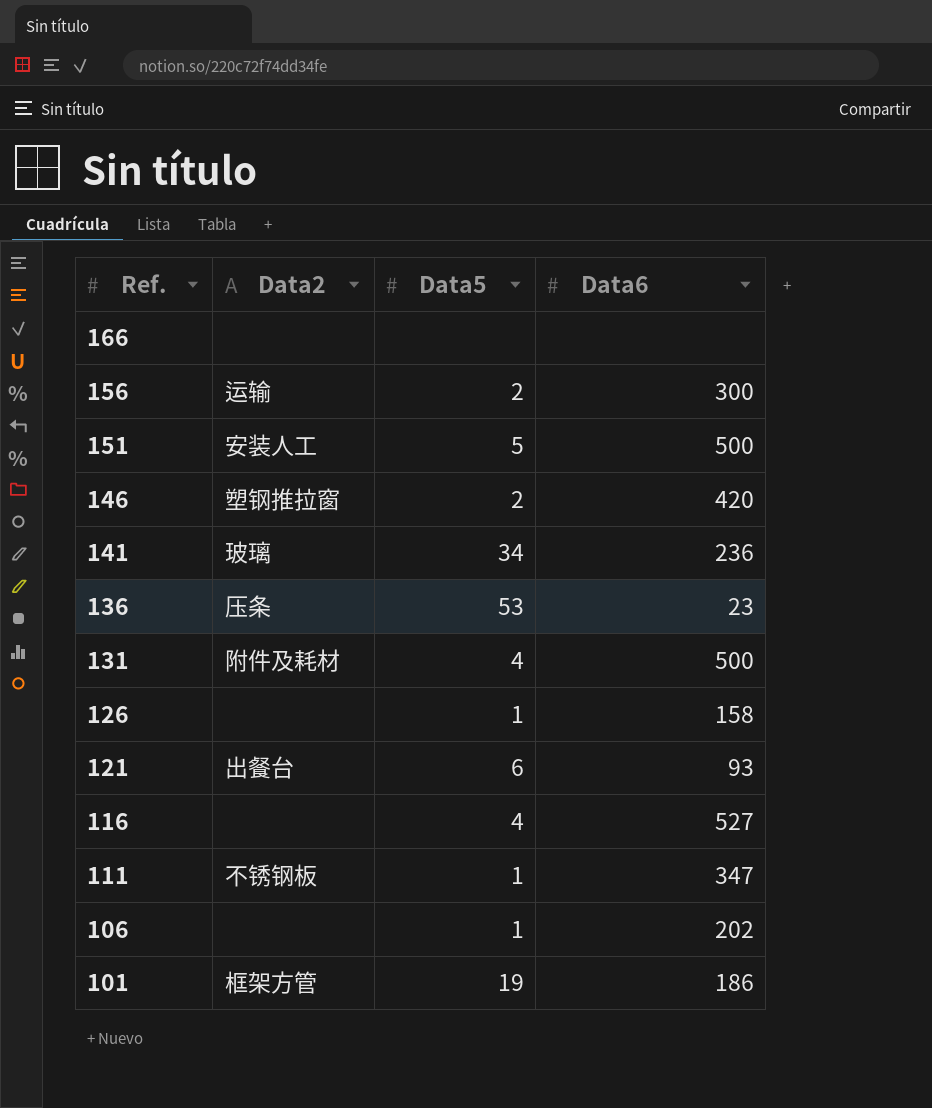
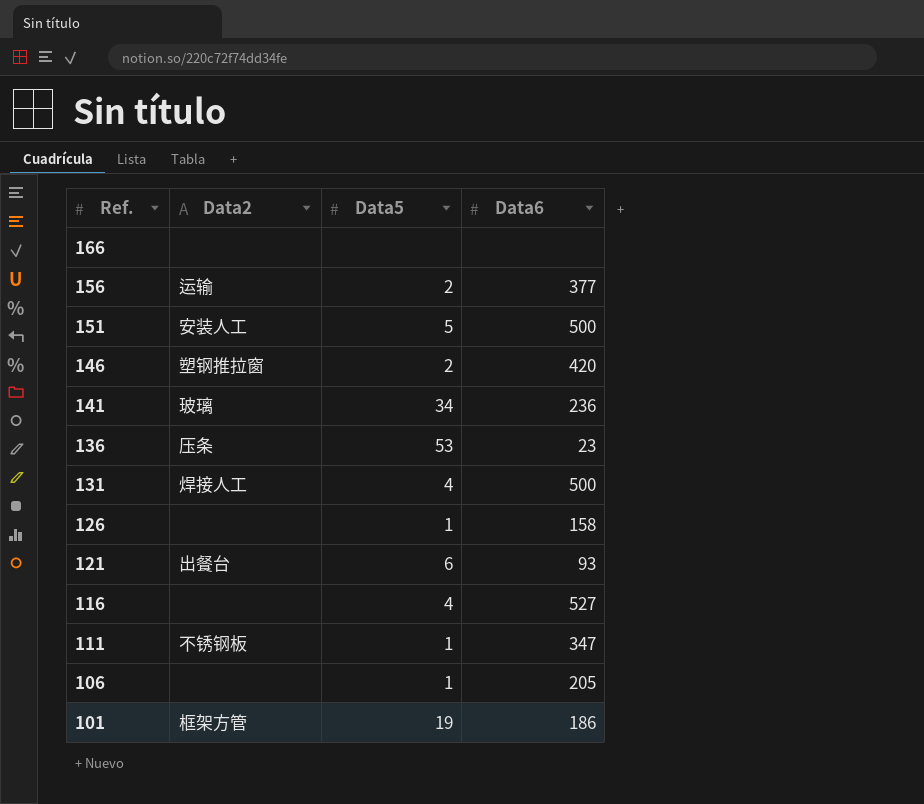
156 | Data6: 300 -> 377
131 | Data2: 附件及耗材 -> 焊接人工
106 | Data6: 202 -> 205

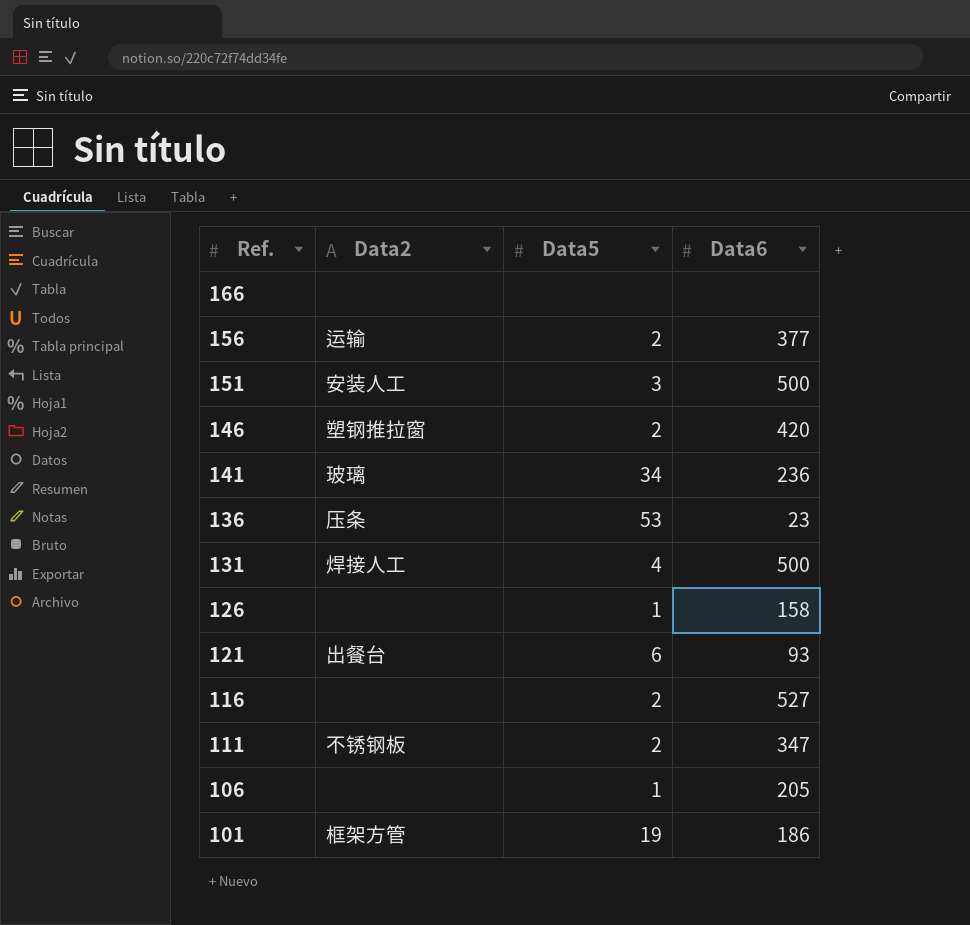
151 | Data5: 5 -> 3
116 | Data5: 4 -> 2
111 | Data5: 1 -> 2

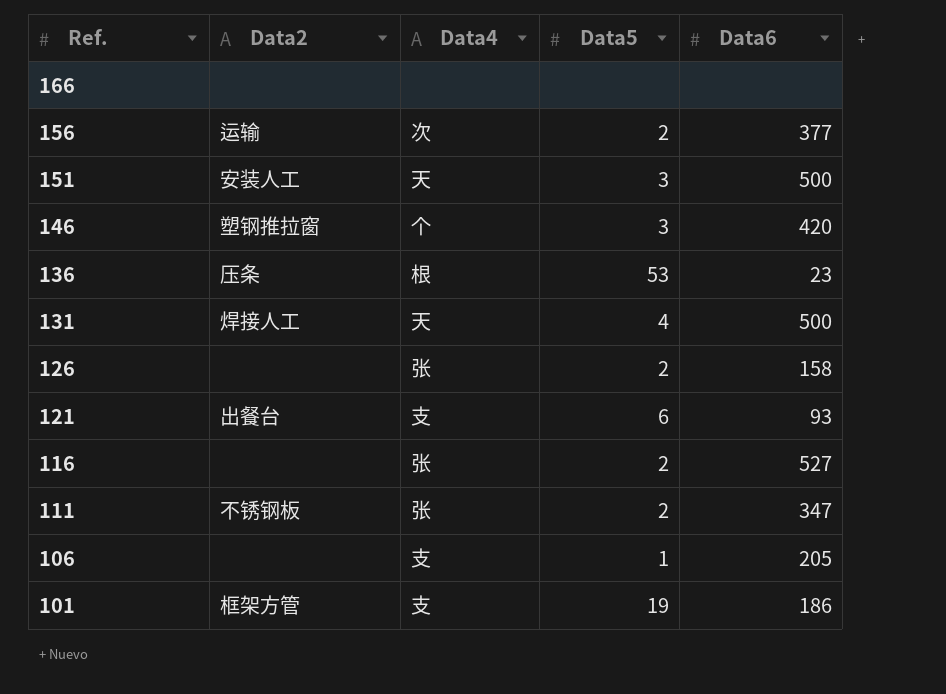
column Data4 | position: none -> 3
row 141: 玻璃 | 34 | 236 -> none
146 | Data5: 2 -> 3
126 | Data5: 1 -> 2

